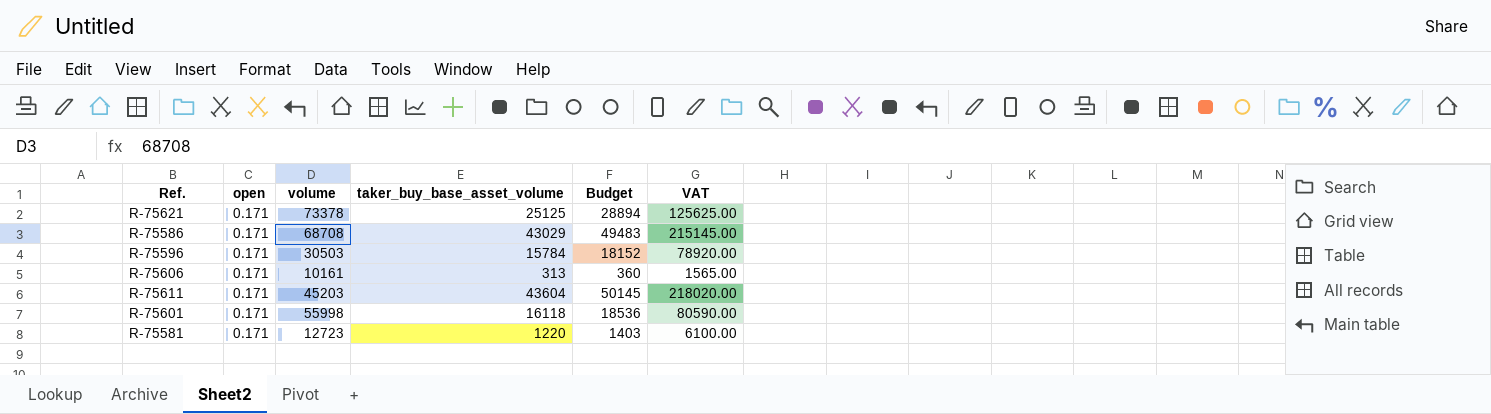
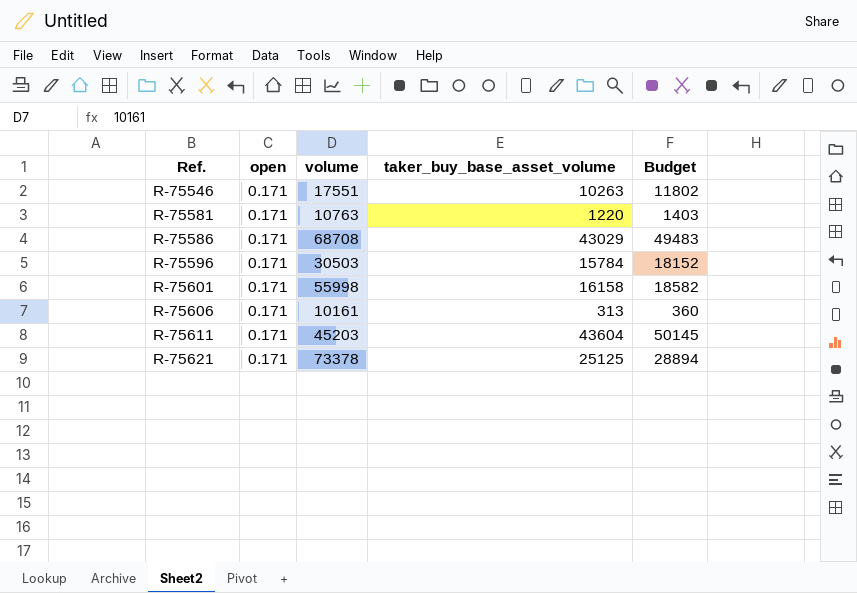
row order: none -> Ref. ascending
column VAT | formula: [taker_buy_base_asset_volume] * 5 -> none
row R-75546: none -> 0.171 | 17551 | 10263 | 11802
R-75581 | volume: 12723 -> 10763
R-75601 | taker_buy_base_asset_volume: 16118 -> 16158
R-75601 | Budget: 18536 -> 18582

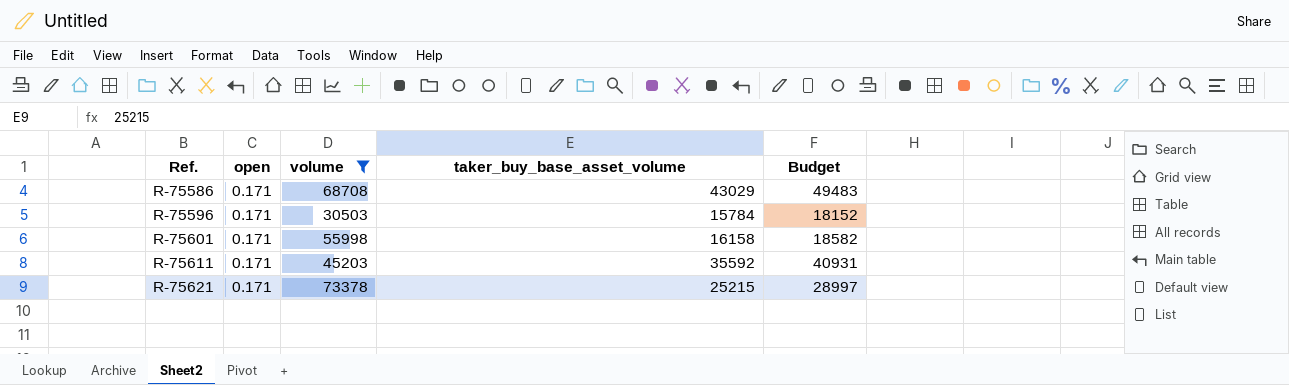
filter: none -> volume >= 30503
R-75611 | taker_buy_base_asset_volume: 43604 -> 35592
R-75611 | Budget: 50145 -> 40931
R-75621 | taker_buy_base_asset_volume: 25125 -> 25215
R-75621 | Budget: 28894 -> 28997

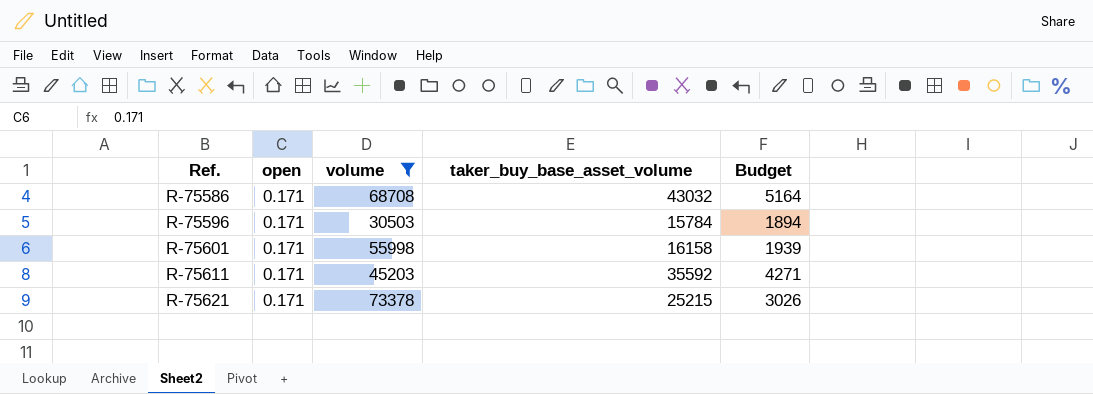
column Budget | formula: [taker_buy_base_asset_volume] * 1.15 -> [taker_buy_base_asset_volume] * 0.12
R-75586 | taker_buy_base_asset_volume: 43029 -> 43032

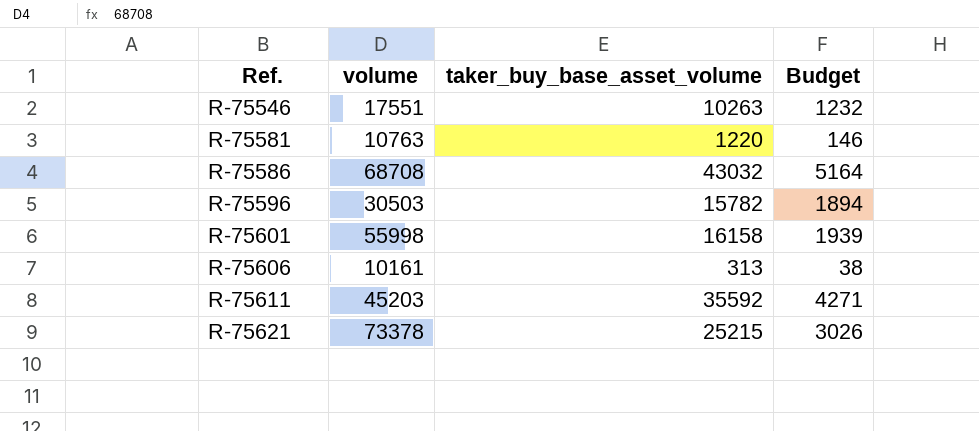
filter: volume >= 30503 -> none
column open | position: 2 -> none
R-75596 | taker_buy_base_asset_volume: 15784 -> 15782

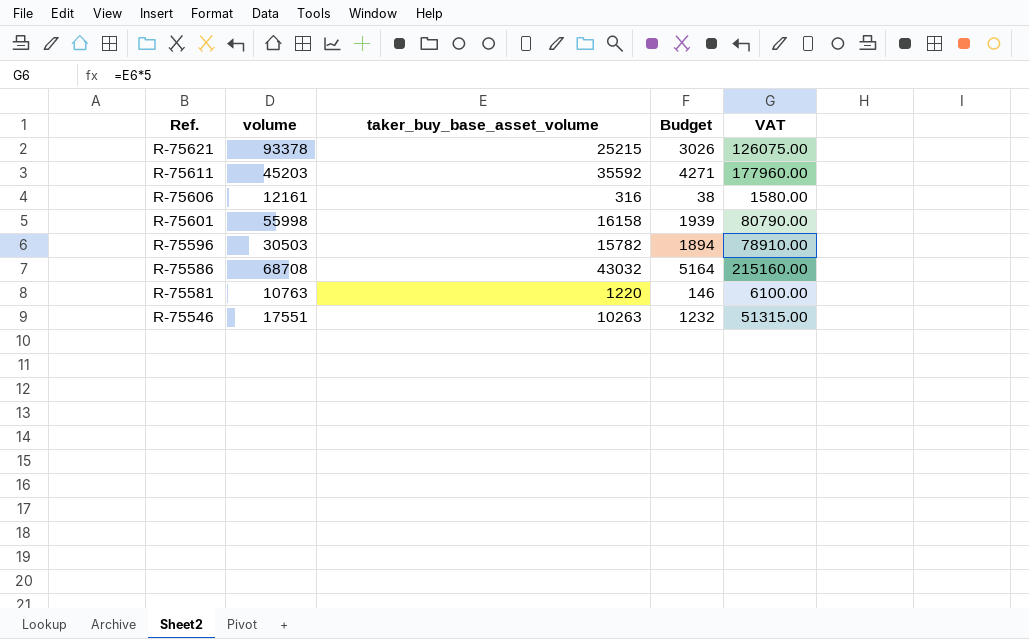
row order: Ref. ascending -> Ref. descending
column VAT | formula: none -> [taker_buy_base_asset_volume] * 5
R-75621 | volume: 73378 -> 93378
R-75606 | volume: 10161 -> 12161
R-75606 | taker_buy_base_asset_volume: 313 -> 316

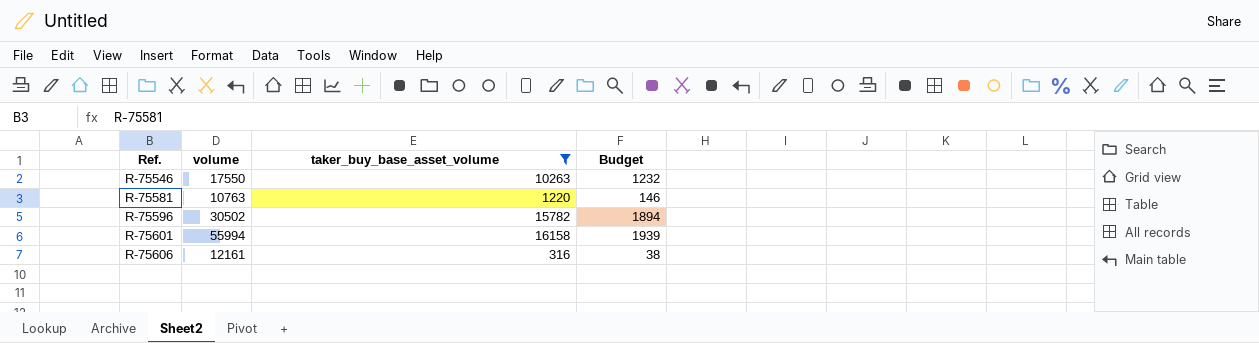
filter: none -> taker_buy_base_asset_volume <= 16158
row order: Ref. descending -> Ref. ascending
column VAT | formula: [taker_buy_base_asset_volume] * 5 -> none
R-75546 | volume: 17551 -> 17550
R-75596 | volume: 30503 -> 30502
R-75601 | volume: 55998 -> 55994

